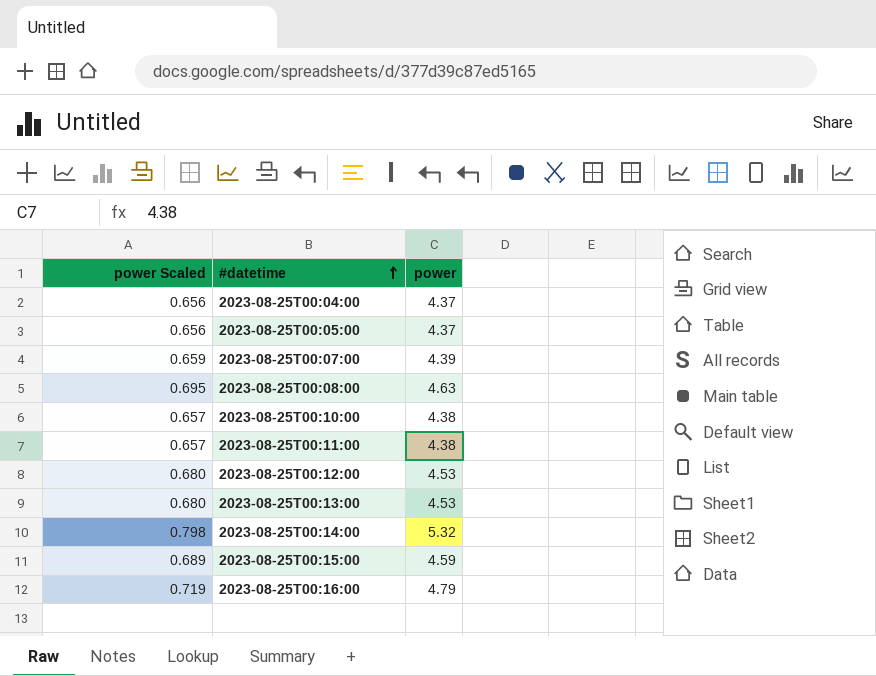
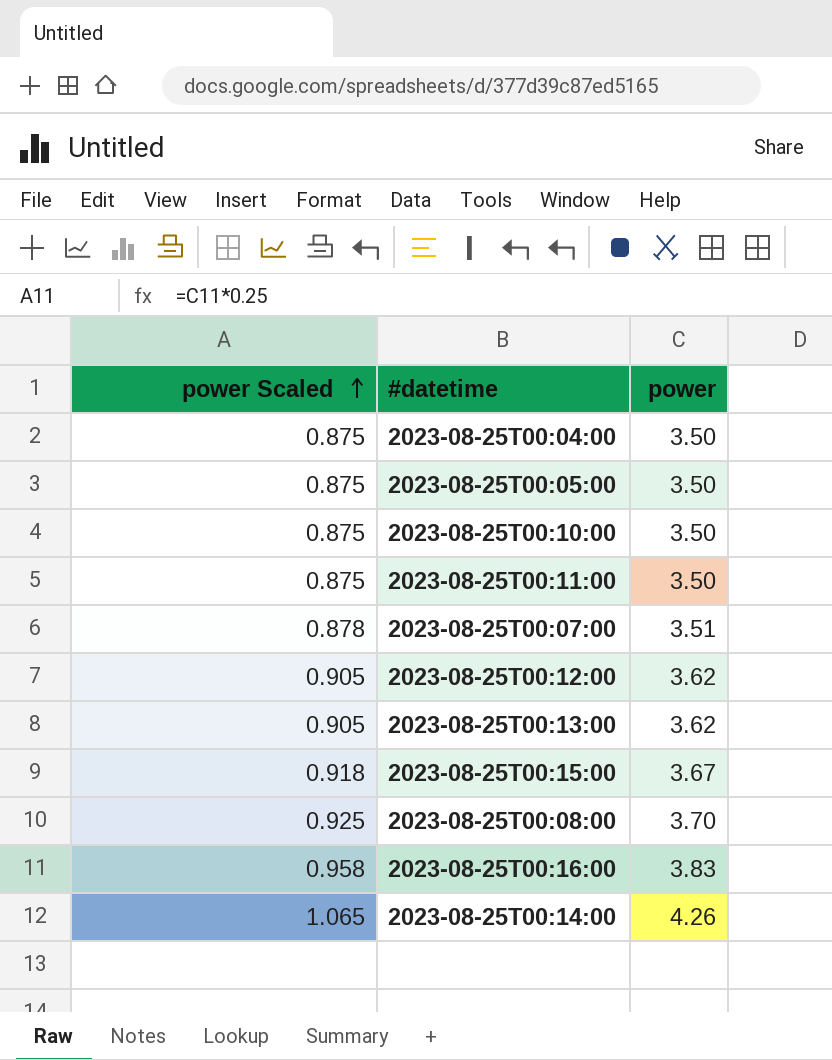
row order: #datetime ascending -> power Scaled ascending
column power Scaled | formula: [power] * 0.15 -> [power] * 0.25
2023-08-25T00:04:00 | power: 4.37 -> 3.50
2023-08-25T00:05:00 | power: 4.37 -> 3.50
2023-08-25T00:10:00 | power: 4.38 -> 3.50
2023-08-25T00:11:00 | power: 4.38 -> 3.50
2023-08-25T00:07:00 | power: 4.39 -> 3.51
2023-08-25T00:12:00 | power: 4.53 -> 3.62
2023-08-25T00:13:00 | power: 4.53 -> 3.62
2023-08-25T00:15:00 | power: 4.59 -> 3.67
2023-08-25T00:08:00 | power: 4.63 -> 3.70
2023-08-25T00:16:00 | power: 4.79 -> 3.83
2023-08-25T00:14:00 | power: 5.32 -> 4.26

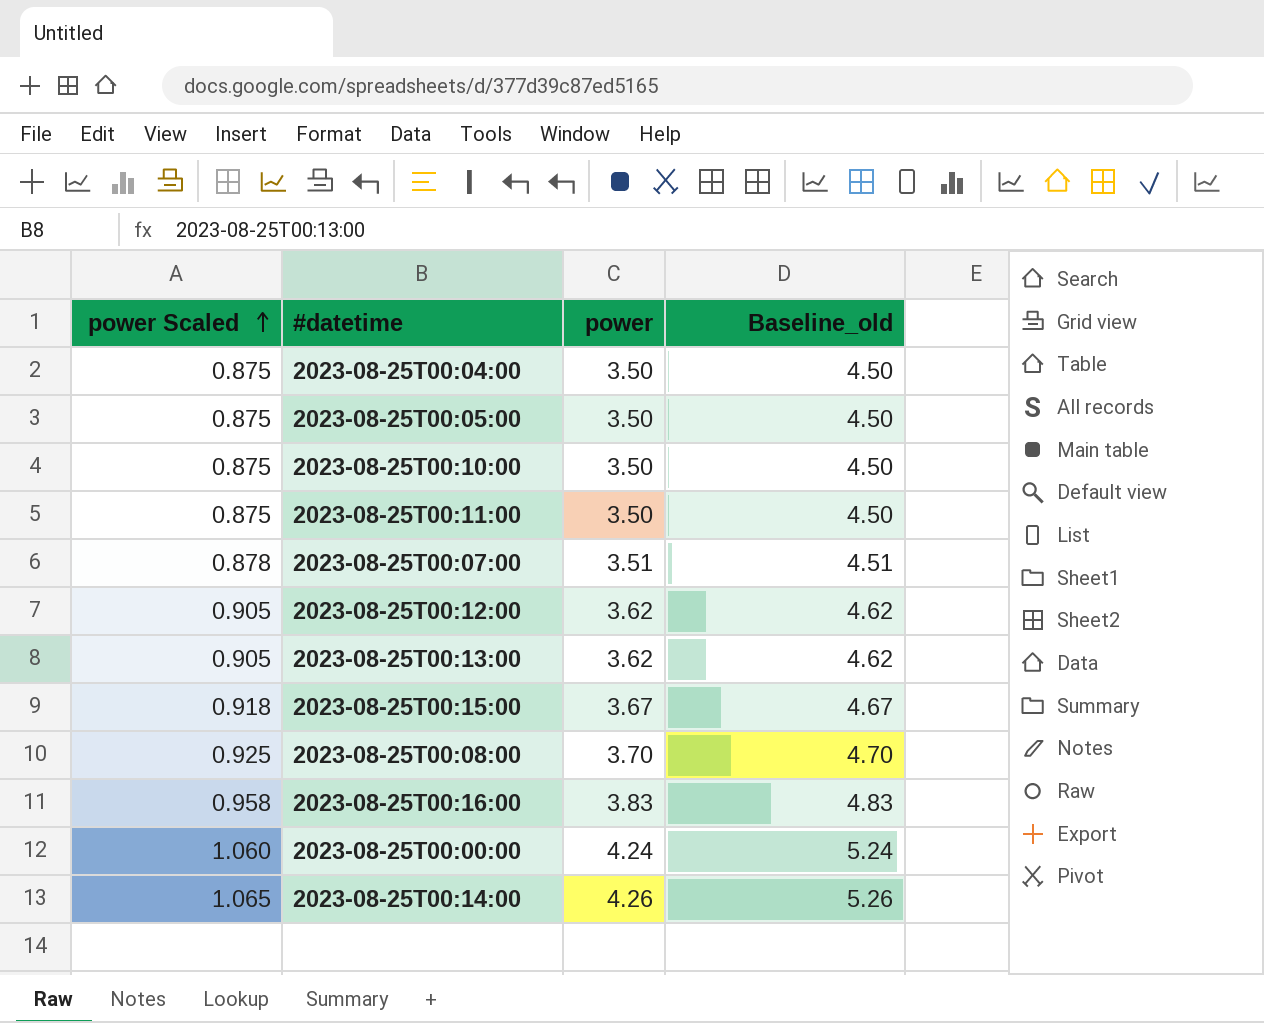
column Baseline_old | formula: none -> [power] + 1
row 2023-08-25T00:00:00: none -> 1.060 | 4.24 | 5.24

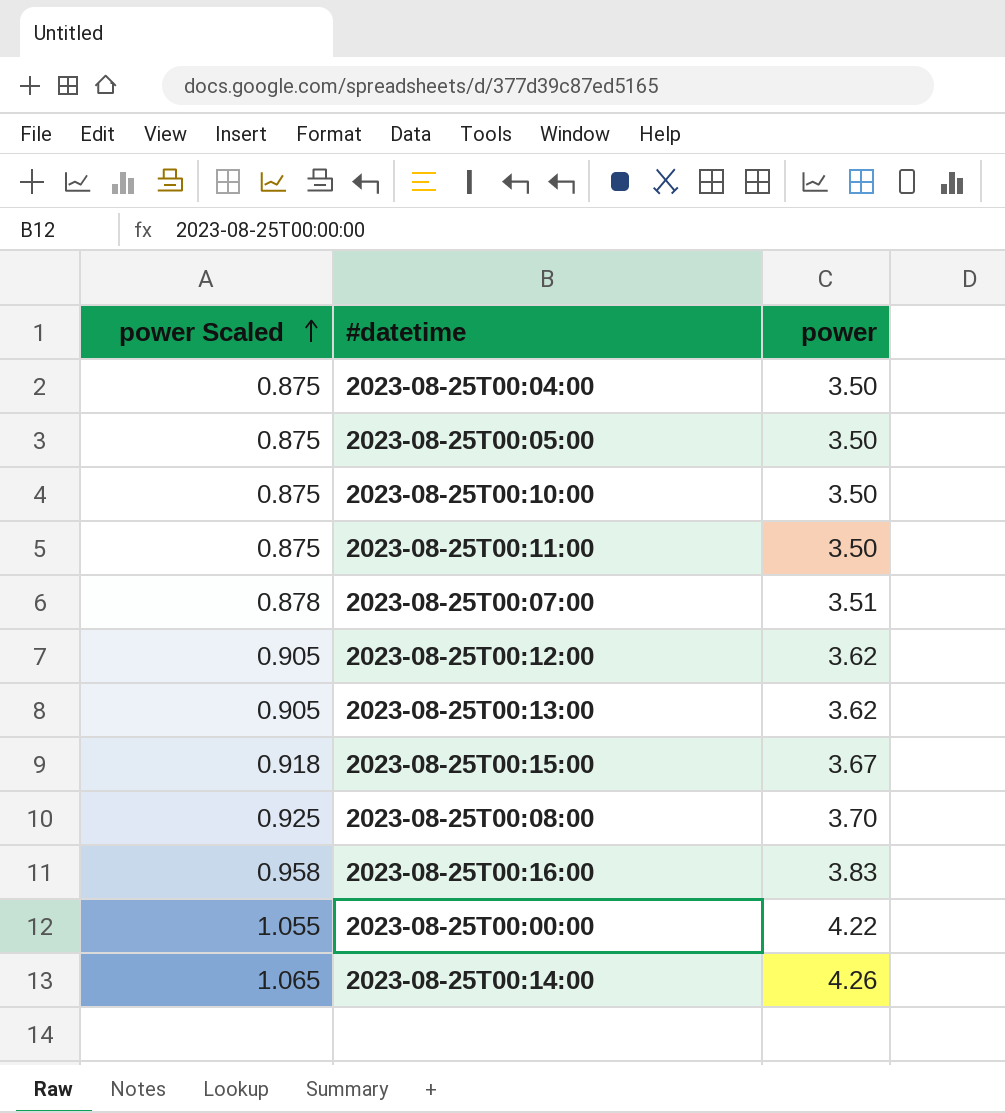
column Baseline_old | formula: [power] + 1 -> none
2023-08-25T00:00:00 | power Scaled: 1.060 -> 1.055
2023-08-25T00:00:00 | power: 4.24 -> 4.22

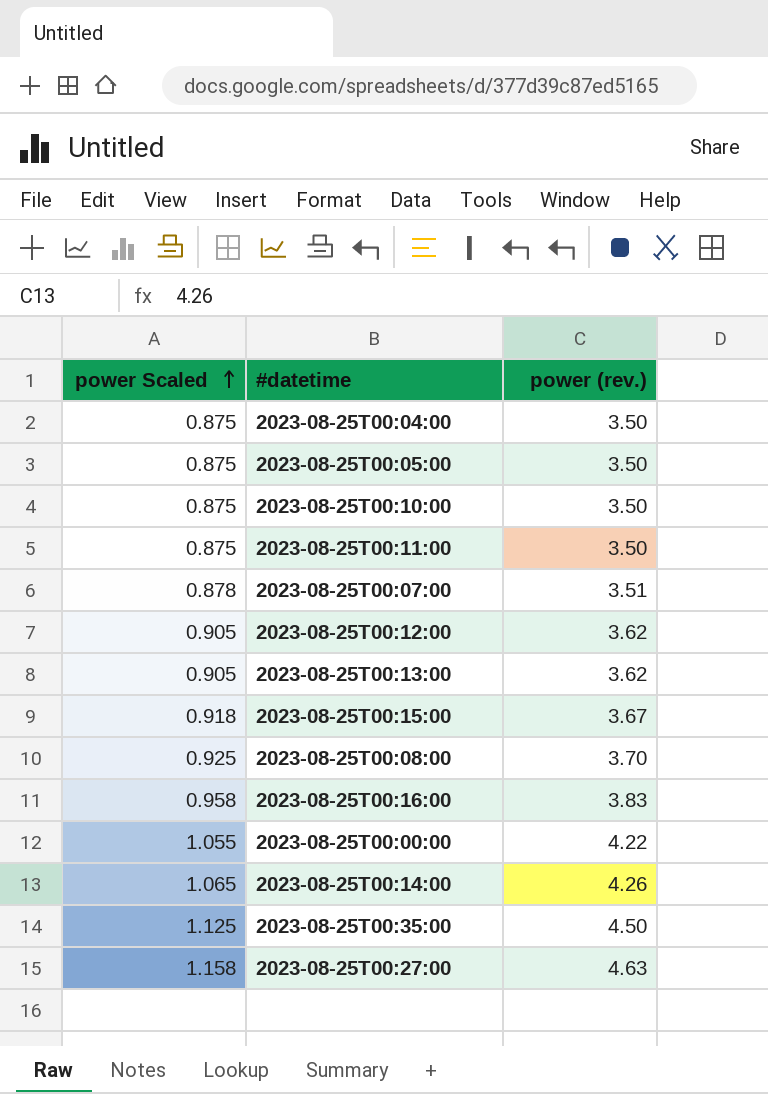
column name: power -> power (rev.)
row 2023-08-25T00:35:00: none -> 1.125 | 4.50
row 2023-08-25T00:27:00: none -> 1.158 | 4.63

